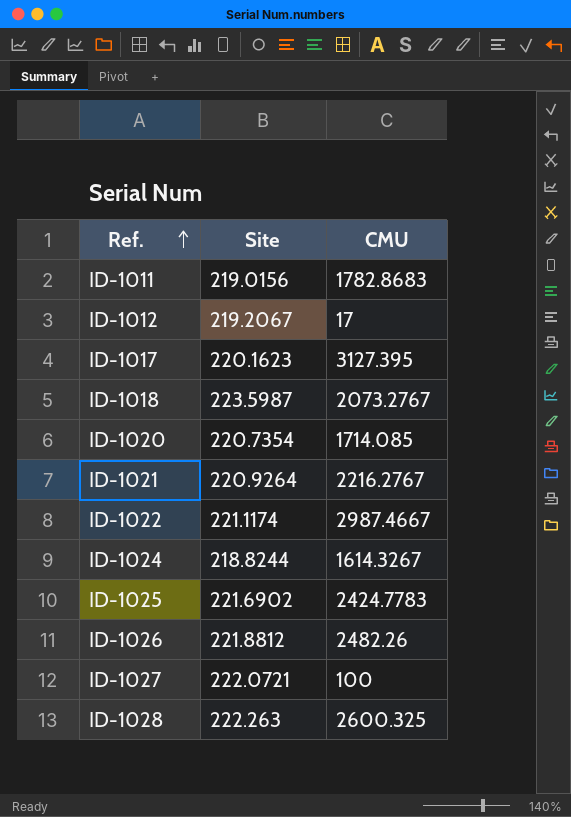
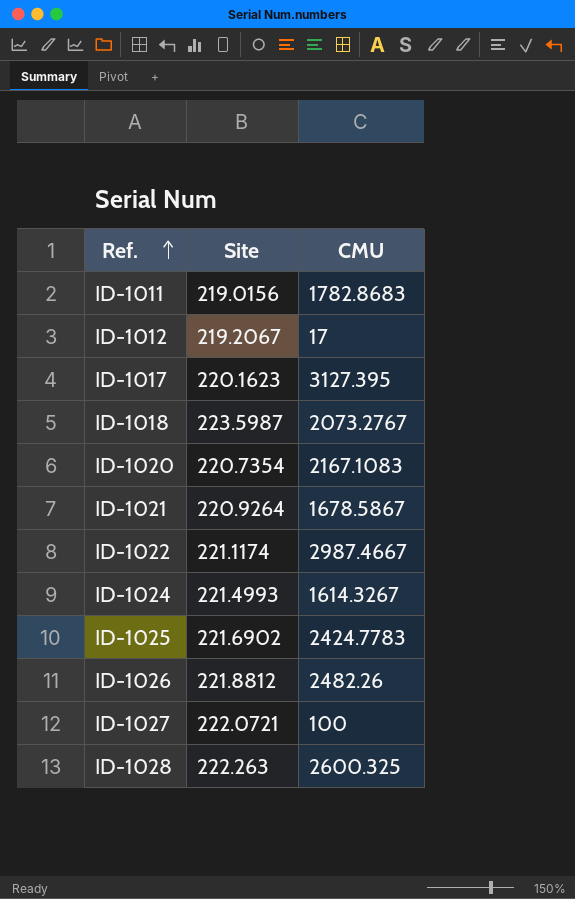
ID-1020 | CMU: 1714.085 -> 2167.1083
ID-1021 | CMU: 2216.2767 -> 1678.5867
ID-1024 | Site: 218.8244 -> 221.4993

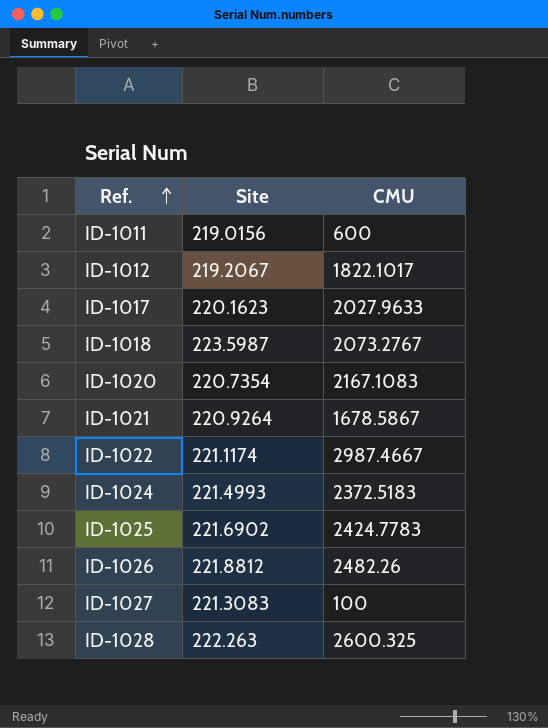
ID-1011 | CMU: 1782.8683 -> 600
ID-1012 | CMU: 17 -> 1822.1017
ID-1017 | CMU: 3127.395 -> 2027.9633
ID-1024 | CMU: 1614.3267 -> 2372.5183
ID-1027 | Site: 222.0721 -> 221.3083

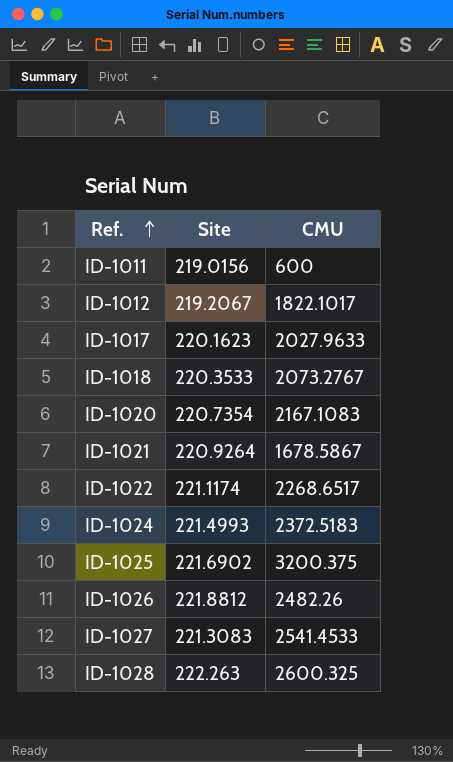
ID-1018 | Site: 223.5987 -> 220.3533
ID-1022 | CMU: 2987.4667 -> 2268.6517
ID-1025 | CMU: 2424.7783 -> 3200.375
ID-1027 | CMU: 100 -> 2541.4533

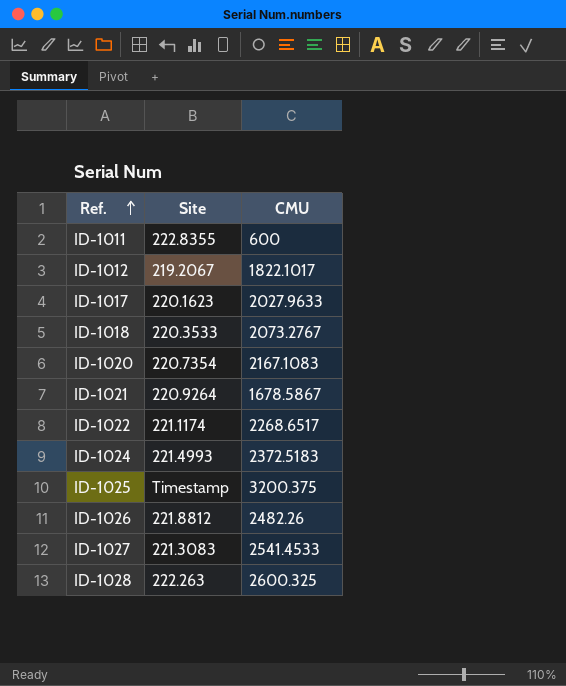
ID-1011 | Site: 219.0156 -> 222.8355
ID-1025 | Site: 221.6902 -> Timestamp

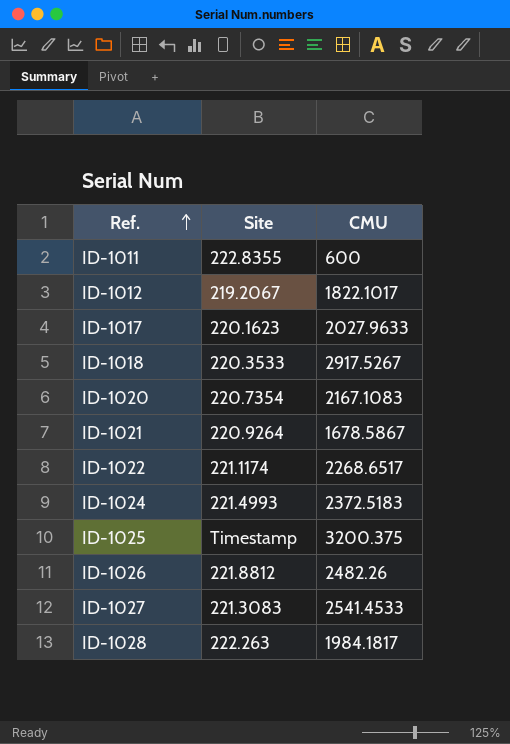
ID-1018 | CMU: 2073.2767 -> 2917.5267
ID-1028 | CMU: 2600.325 -> 1984.1817

